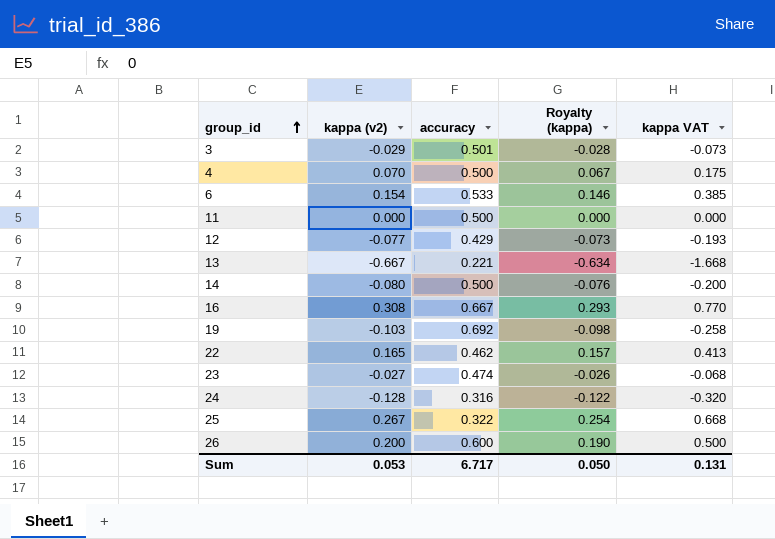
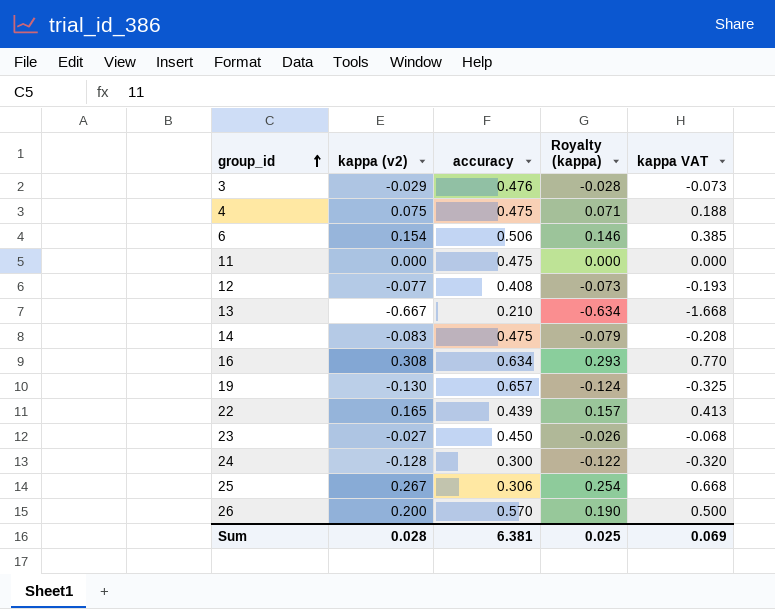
3 | accuracy: 0.501 -> 0.476
4 | kappa (v2): 0.070 -> 0.075
4 | accuracy: 0.500 -> 0.475
4 | Royalty (kappa): 0.067 -> 0.071
4 | kappa VAT: 0.175 -> 0.188
6 | accuracy: 0.533 -> 0.506
11 | accuracy: 0.500 -> 0.475
12 | accuracy: 0.429 -> 0.408
13 | accuracy: 0.221 -> 0.210
14 | kappa (v2): -0.080 -> -0.083
14 | accuracy: 0.500 -> 0.475
14 | Royalty (kappa): -0.076 -> -0.079
14 | kappa VAT: -0.200 -> -0.208
16 | accuracy: 0.667 -> 0.634
19 | kappa (v2): -0.103 -> -0.130
19 | accuracy: 0.692 -> 0.657
19 | Royalty (kappa): -0.098 -> -0.124
19 | kappa VAT: -0.258 -> -0.325
22 | accuracy: 0.462 -> 0.439
23 | accuracy: 0.474 -> 0.450
24 | accuracy: 0.316 -> 0.300
25 | accuracy: 0.322 -> 0.306
26 | accuracy: 0.600 -> 0.570
Sum | kappa (v2): 0.053 -> 0.028
Sum | accuracy: 6.717 -> 6.381
Sum | Royalty (kappa): 0.050 -> 0.025
Sum | kappa VAT: 0.131 -> 0.069

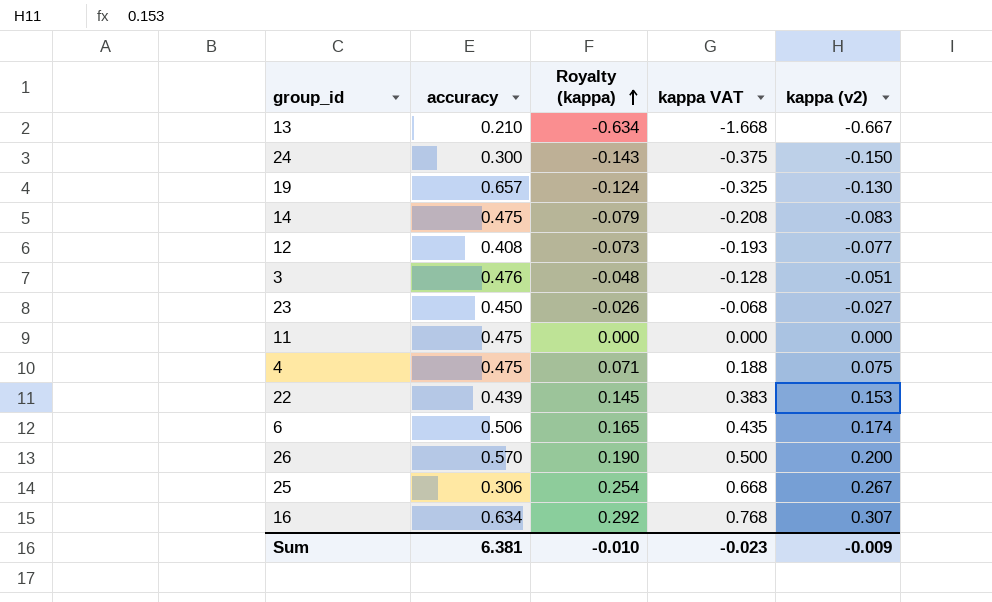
row order: group_id ascending -> Royalty (kappa) ascending
column kappa (v2) | position: 2 -> 5
24 | Royalty (kappa): -0.122 -> -0.143
24 | kappa VAT: -0.320 -> -0.375
24 | kappa (v2): -0.128 -> -0.150
3 | Royalty (kappa): -0.028 -> -0.048
3 | kappa VAT: -0.073 -> -0.128
3 | kappa (v2): -0.029 -> -0.051
22 | Royalty (kappa): 0.157 -> 0.145
22 | kappa VAT: 0.413 -> 0.383
22 | kappa (v2): 0.165 -> 0.153
6 | Royalty (kappa): 0.146 -> 0.165
6 | kappa VAT: 0.385 -> 0.435
6 | kappa (v2): 0.154 -> 0.174
16 | Royalty (kappa): 0.293 -> 0.292
16 | kappa VAT: 0.770 -> 0.768
16 | kappa (v2): 0.308 -> 0.307
Sum | Royalty (kappa): 0.025 -> -0.010
Sum | kappa VAT: 0.069 -> -0.023
Sum | kappa (v2): 0.028 -> -0.009

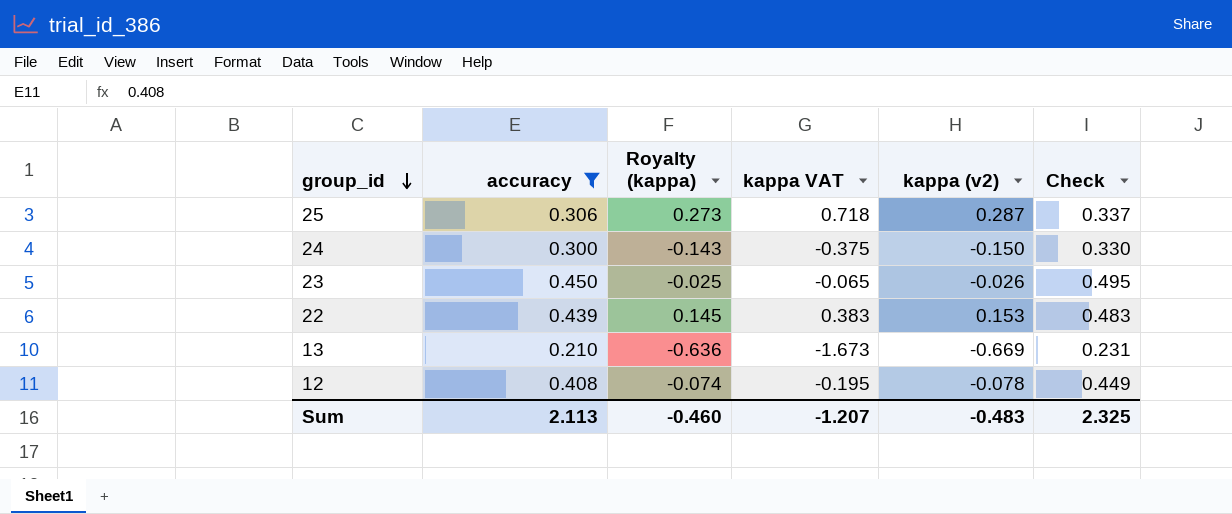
filter: none -> accuracy <= 0.450
row order: Royalty (kappa) ascending -> group_id descending
column Check | formula: none -> [accuracy] * 1.1
25 | Royalty (kappa): 0.254 -> 0.273
25 | kappa VAT: 0.668 -> 0.718
25 | kappa (v2): 0.267 -> 0.287
23 | Royalty (kappa): -0.026 -> -0.025
23 | kappa VAT: -0.068 -> -0.065
23 | kappa (v2): -0.027 -> -0.026
13 | Royalty (kappa): -0.634 -> -0.636
13 | kappa VAT: -1.668 -> -1.673
13 | kappa (v2): -0.667 -> -0.669
12 | Royalty (kappa): -0.073 -> -0.074
12 | kappa VAT: -0.193 -> -0.195
12 | kappa (v2): -0.077 -> -0.078
Sum | accuracy: 6.381 -> 2.113
Sum | Royalty (kappa): -0.010 -> -0.460
Sum | kappa VAT: -0.023 -> -1.207
Sum | kappa (v2): -0.009 -> -0.483

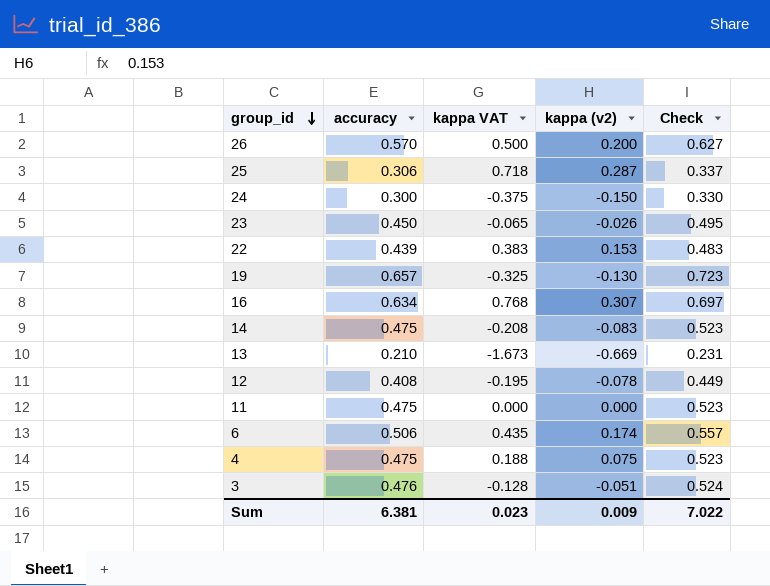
filter: accuracy <= 0.450 -> none
column Royalty (kappa) | formula: [kappa (v2)] * 0.95 -> none
Sum | accuracy: 2.113 -> 6.381
Sum | kappa VAT: -1.207 -> 0.023
Sum | kappa (v2): -0.483 -> 0.009
Sum | Check: 2.325 -> 7.022

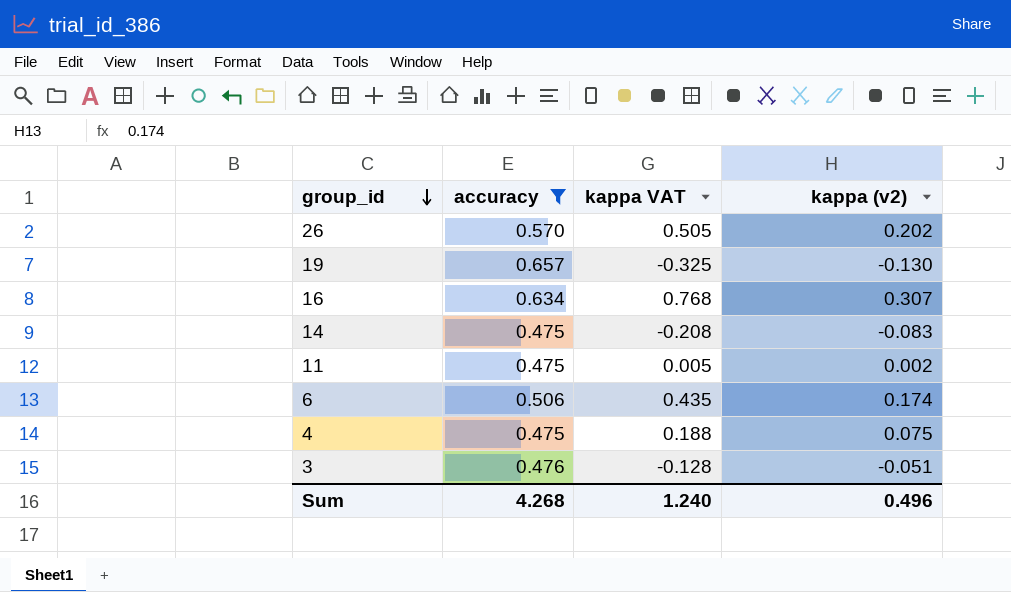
filter: none -> accuracy >= 0.475
column Check | formula: [accuracy] * 1.1 -> none
26 | kappa VAT: 0.500 -> 0.505
26 | kappa (v2): 0.200 -> 0.202
11 | kappa VAT: 0.000 -> 0.005
11 | kappa (v2): 0.000 -> 0.002
Sum | accuracy: 6.381 -> 4.268
Sum | kappa VAT: 0.023 -> 1.240
Sum | kappa (v2): 0.009 -> 0.496

